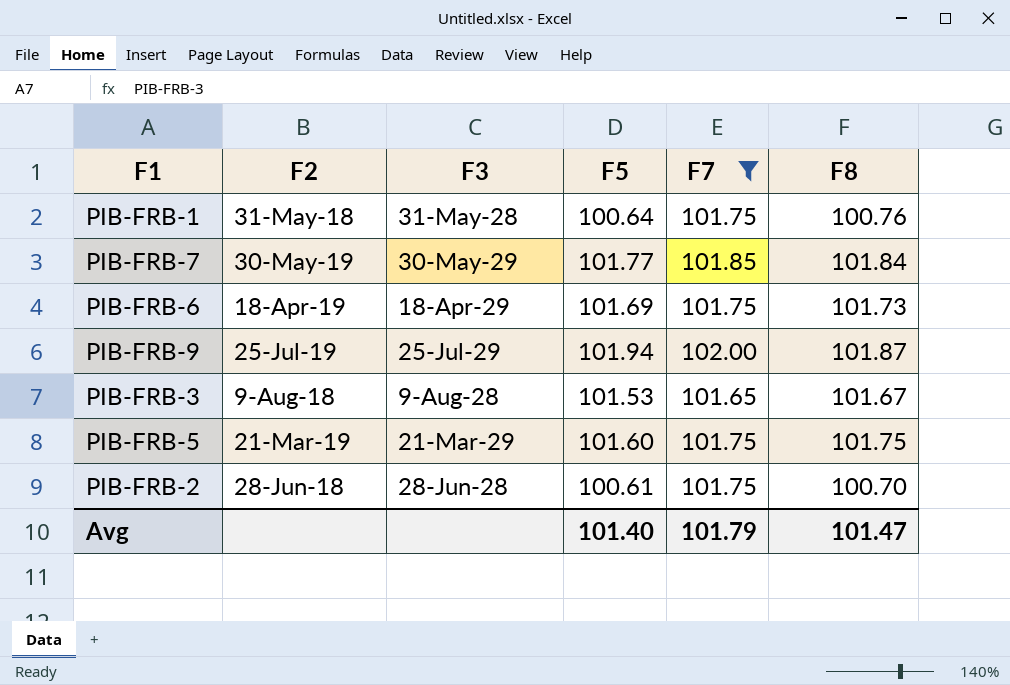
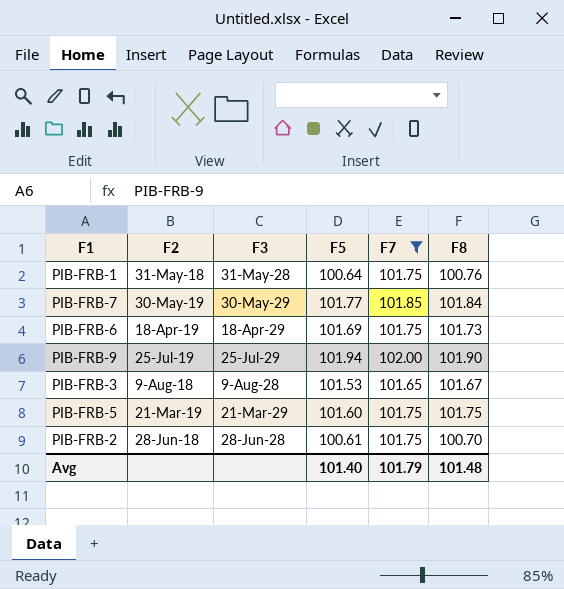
PIB-FRB-9 | F8: 101.87 -> 101.90
Avg | F8: 101.47 -> 101.48

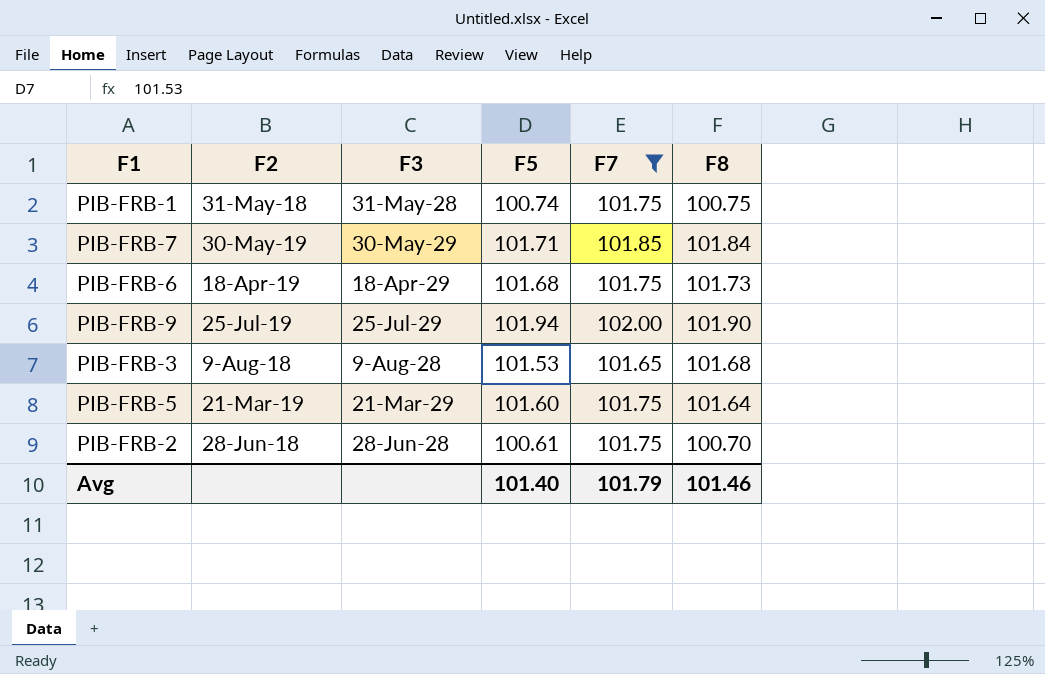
PIB-FRB-1 | F5: 100.64 -> 100.74
PIB-FRB-1 | F8: 100.76 -> 100.75
PIB-FRB-7 | F5: 101.77 -> 101.71
PIB-FRB-6 | F5: 101.69 -> 101.68
PIB-FRB-3 | F8: 101.67 -> 101.68
PIB-FRB-5 | F8: 101.75 -> 101.64
Avg | F8: 101.48 -> 101.46

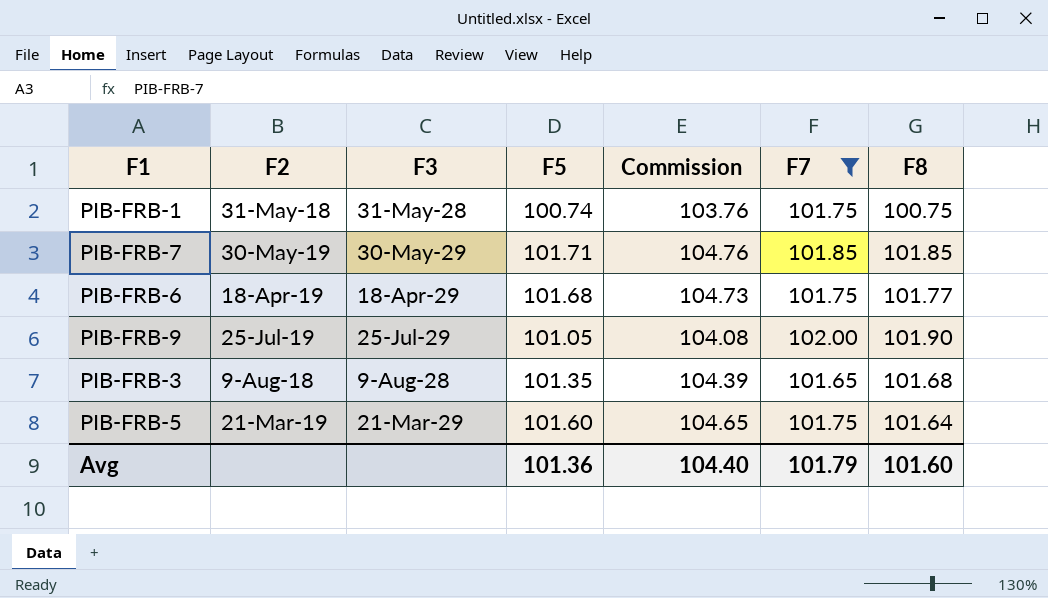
column Commission | formula: none -> [F5] * 1.03
row PIB-FRB-2: 28-Jun-18 | 28-Jun-28 | 100.61 | 101.75 | 100.70 -> none
PIB-FRB-7 | F8: 101.84 -> 101.85
PIB-FRB-6 | F8: 101.73 -> 101.77
PIB-FRB-9 | F5: 101.94 -> 101.05
PIB-FRB-3 | F5: 101.53 -> 101.35
Avg | F5: 101.40 -> 101.36
Avg | F8: 101.46 -> 101.60

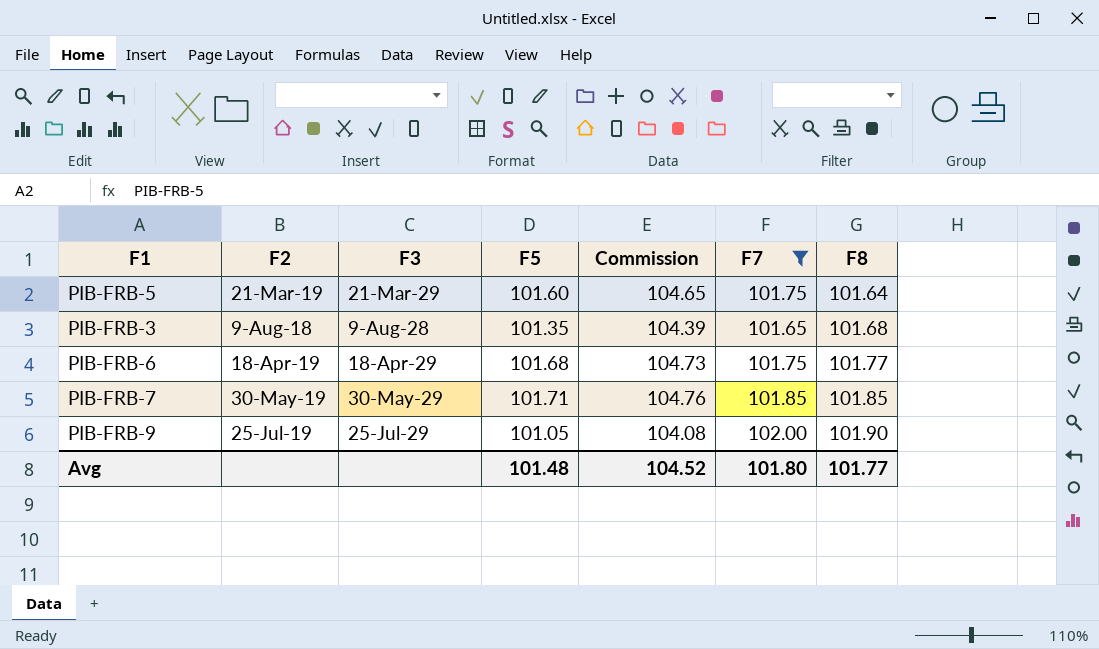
row order: none -> F8 ascending
row PIB-FRB-1: 31-May-18 | 31-May-28 | 100.74 | 103.76 | 101.75 | 100.75 -> none
Avg | F5: 101.36 -> 101.48
Avg | Commission: 104.40 -> 104.52
Avg | F7: 101.79 -> 101.80
Avg | F8: 101.60 -> 101.77

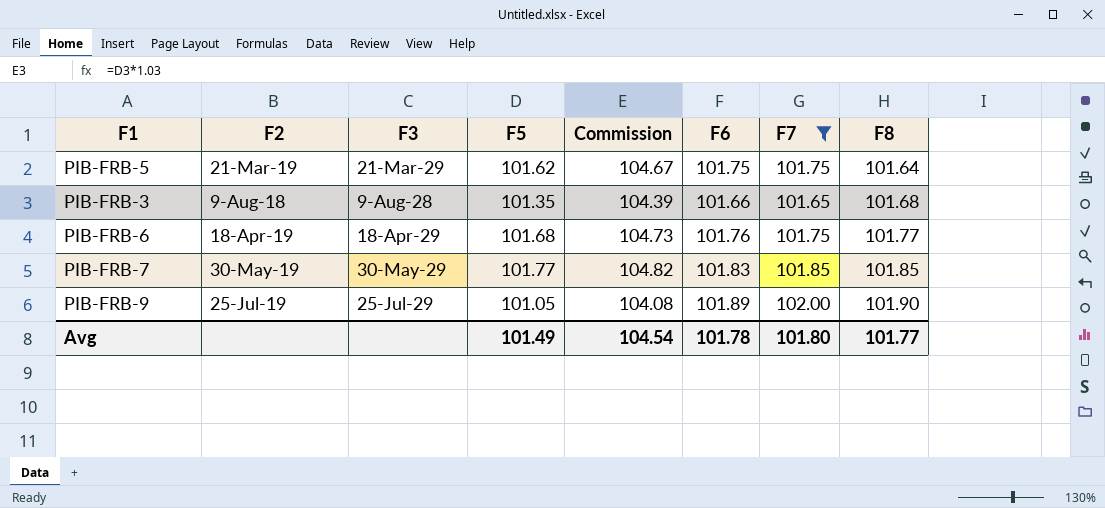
column F6 | position: none -> 6
PIB-FRB-5 | F5: 101.60 -> 101.62
PIB-FRB-5 | Commission: 104.65 -> 104.67
PIB-FRB-7 | F5: 101.71 -> 101.77
PIB-FRB-7 | Commission: 104.76 -> 104.82
Avg | F5: 101.48 -> 101.49
Avg | Commission: 104.52 -> 104.54

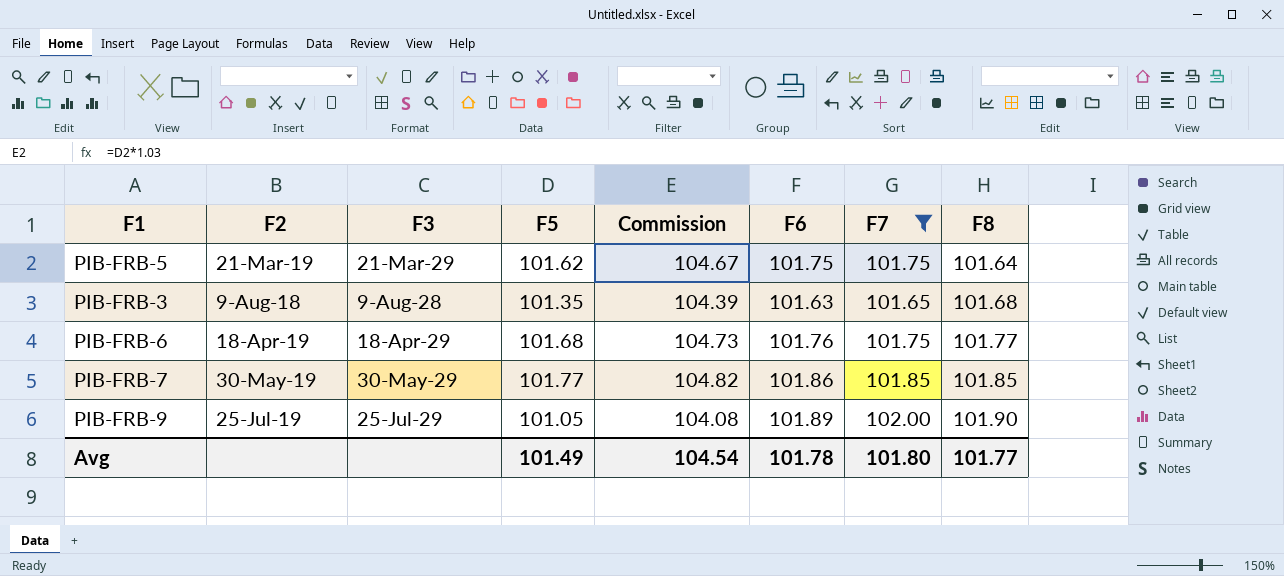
PIB-FRB-3 | F6: 101.66 -> 101.63
PIB-FRB-7 | F6: 101.83 -> 101.86

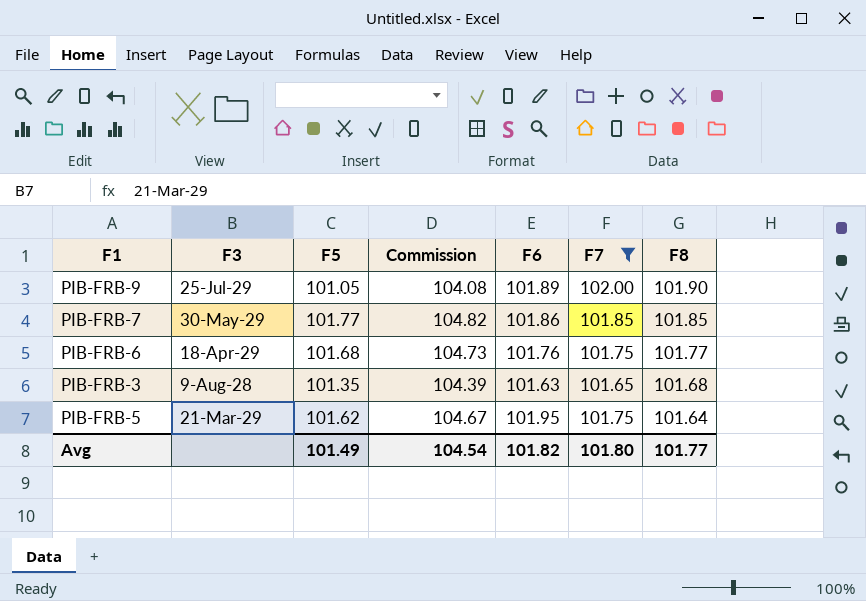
row order: F8 ascending -> F8 descending
column F2 | position: 2 -> none
PIB-FRB-5 | F6: 101.75 -> 101.95
Avg | F6: 101.78 -> 101.82

